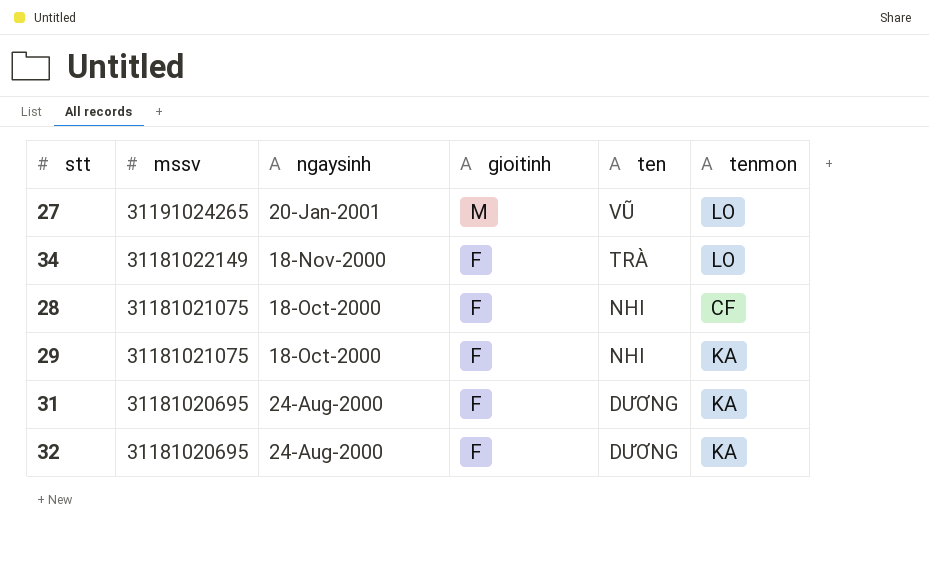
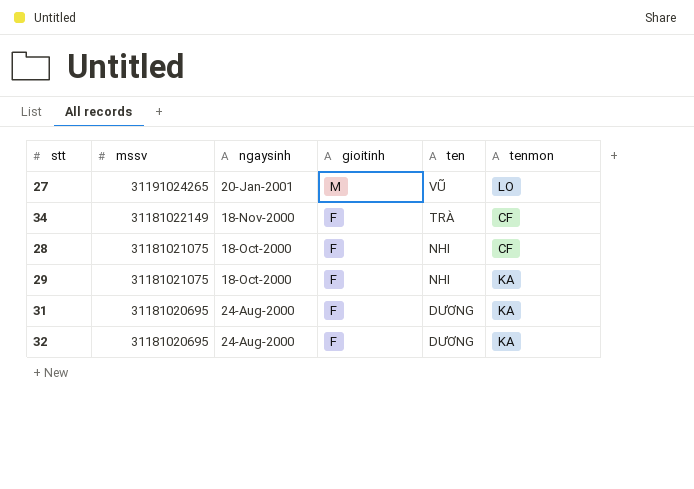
34 | tenmon: LO -> CF

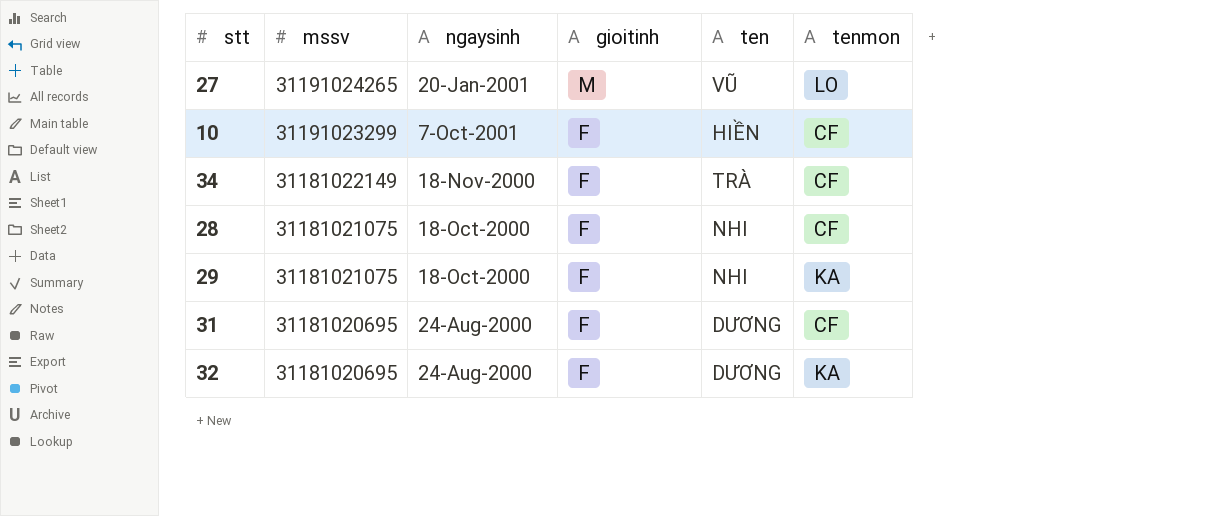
row 10: none -> 31191023299 | 7-Oct-2001 | F | HIỀN | CF
31 | tenmon: KA -> CF

